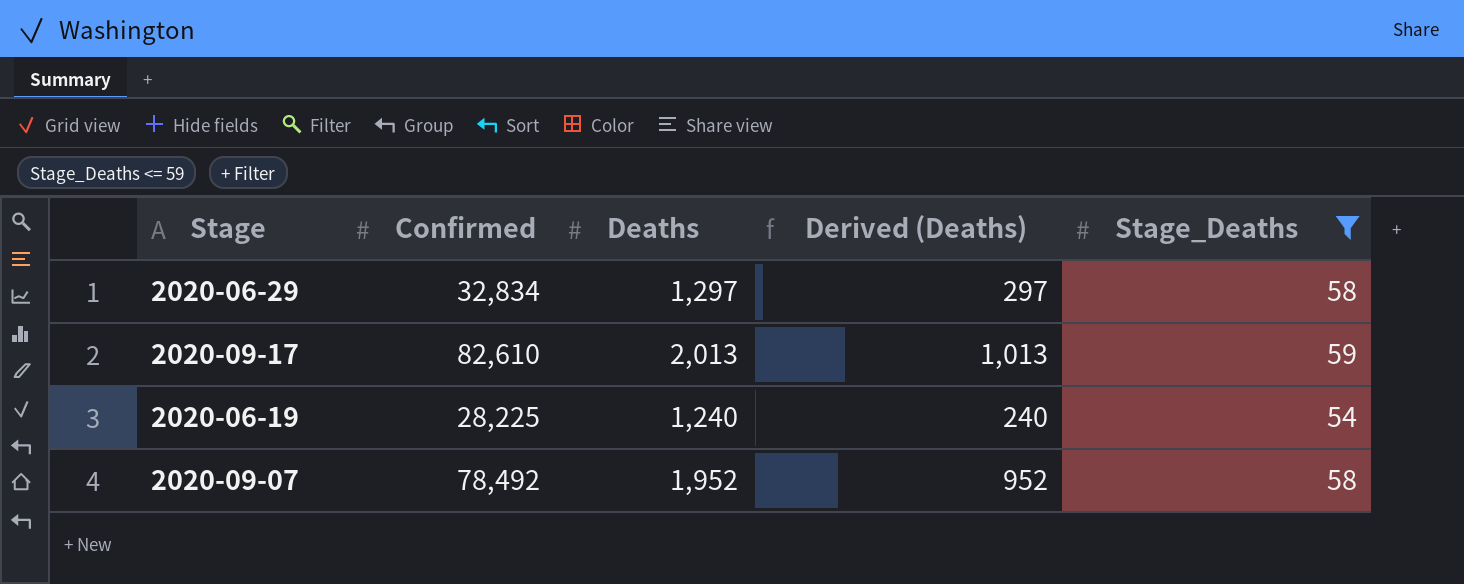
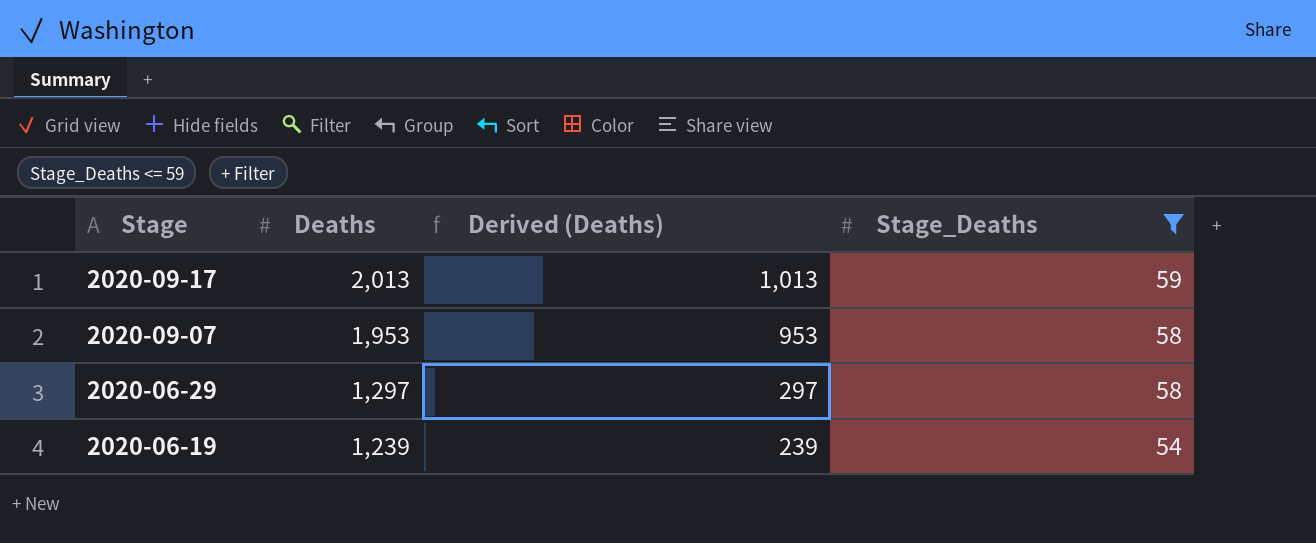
row order: none -> Stage descending
column Confirmed | position: 2 -> none
2020-09-07 | Deaths: 1,952 -> 1,953
2020-09-07 | Derived (Deaths): 952 -> 953
2020-06-19 | Deaths: 1,240 -> 1,239
2020-06-19 | Derived (Deaths): 240 -> 239

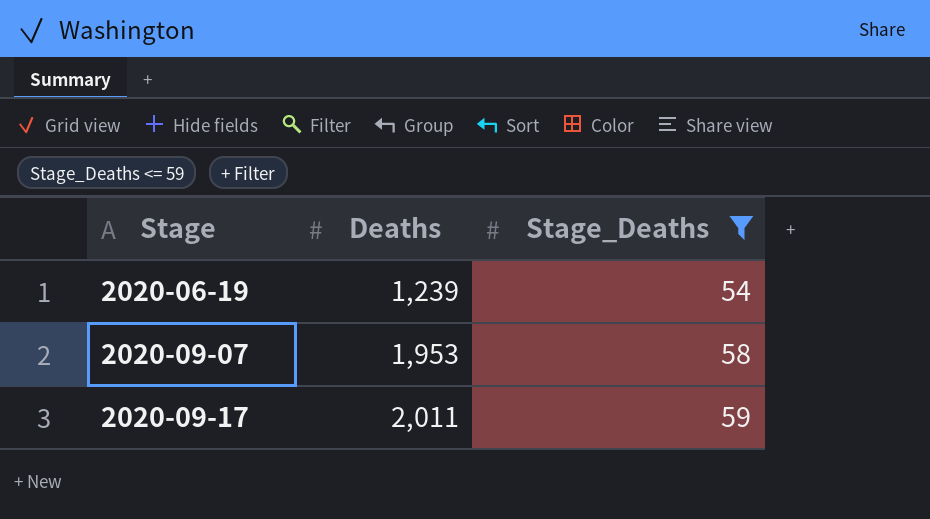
row order: Stage descending -> Stage ascending
column Derived (Deaths) | formula: [Deaths] - 1000 -> none
row 2020-06-29: 1,297 | 297 | 58 -> none
2020-09-17 | Deaths: 2,013 -> 2,011

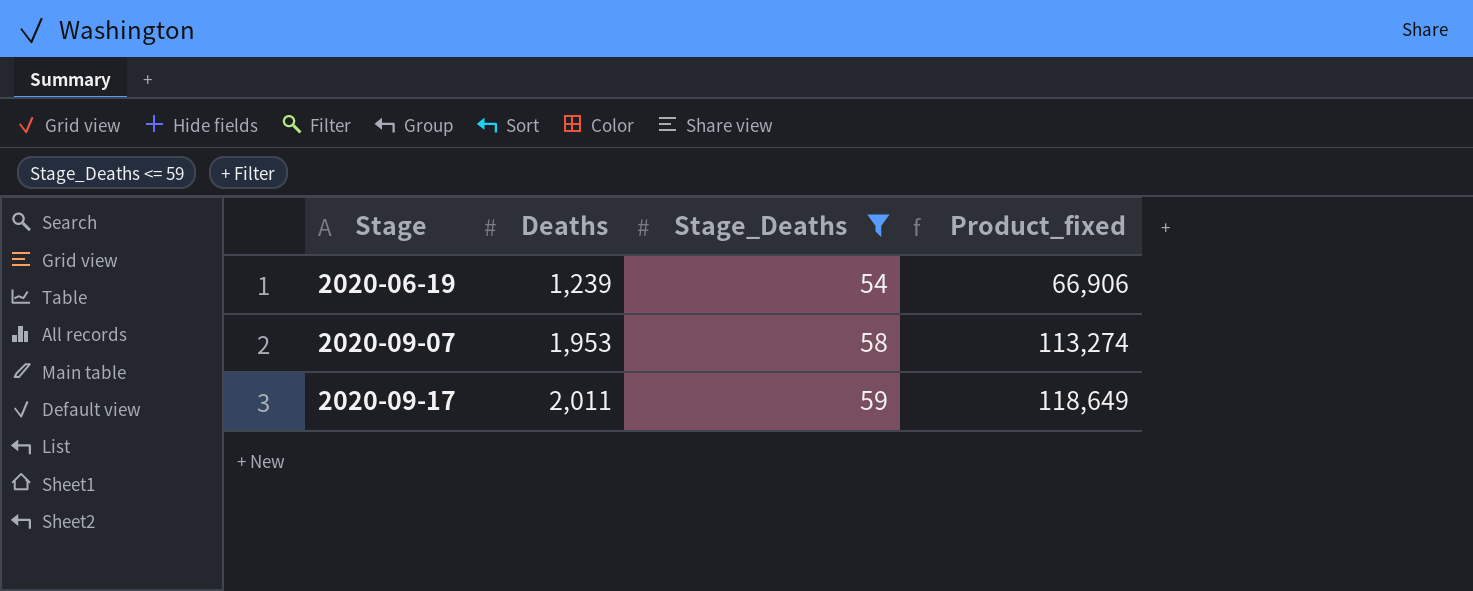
column Product_fixed | formula: none -> [Deaths] * [Stage_Deaths]

